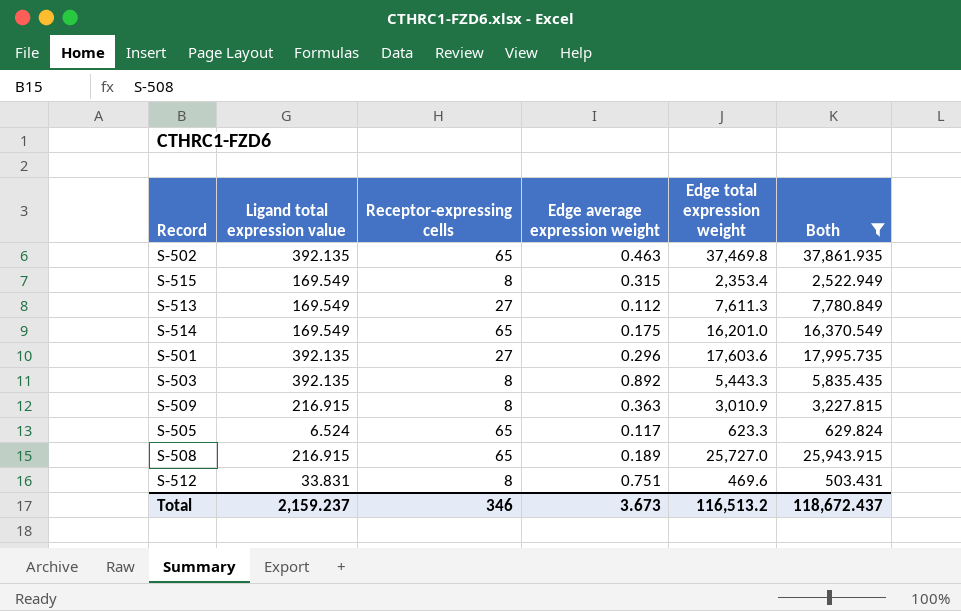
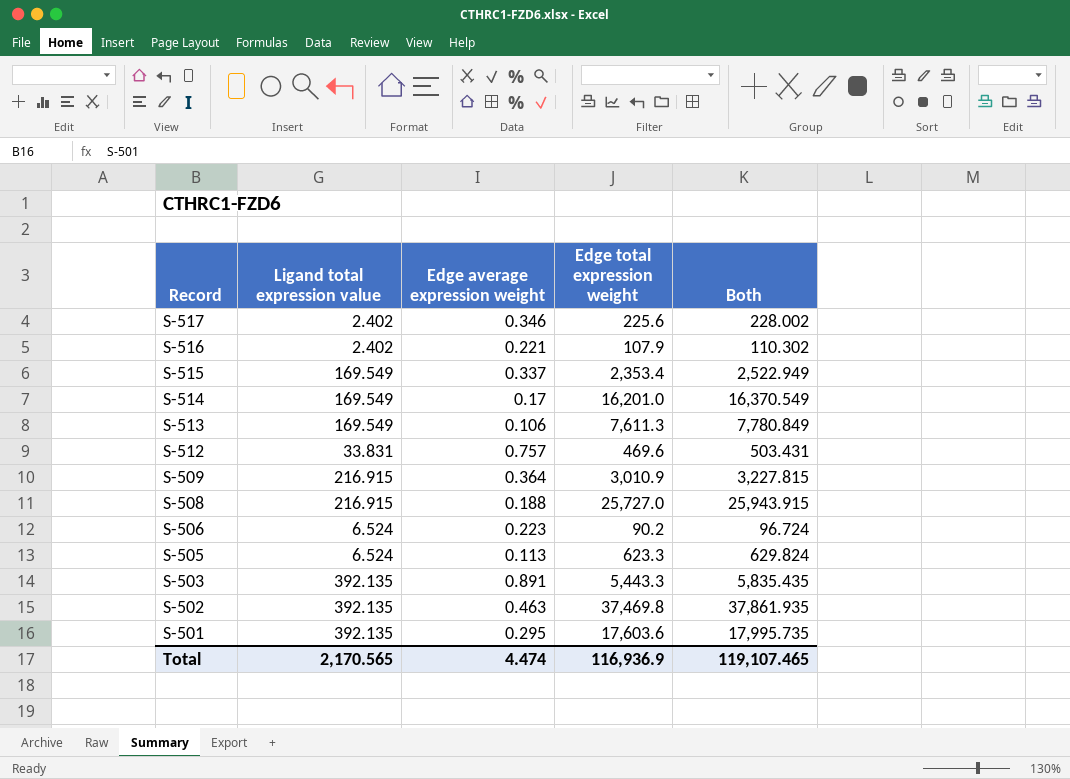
filter: Both >= 503.431 -> none
row order: none -> Record descending
column Receptor-expressing cells | position: 3 -> none
S-515 | Edge average expression weight: 0.315 -> 0.337
S-514 | Edge average expression weight: 0.175 -> 0.17
S-513 | Edge average expression weight: 0.112 -> 0.106
S-512 | Edge average expression weight: 0.751 -> 0.757
S-509 | Edge average expression weight: 0.363 -> 0.364
S-508 | Edge average expression weight: 0.189 -> 0.188
S-505 | Edge average expression weight: 0.117 -> 0.113
S-503 | Edge average expression weight: 0.892 -> 0.891
S-501 | Edge average expression weight: 0.296 -> 0.295
Total | Ligand total expression value: 2,159.237 -> 2,170.565
Total | Edge average expression weight: 3.673 -> 4.474
Total | Edge total expression weight: 116,513.2 -> 116,936.9
Total | Both: 118,672.437 -> 119,107.465

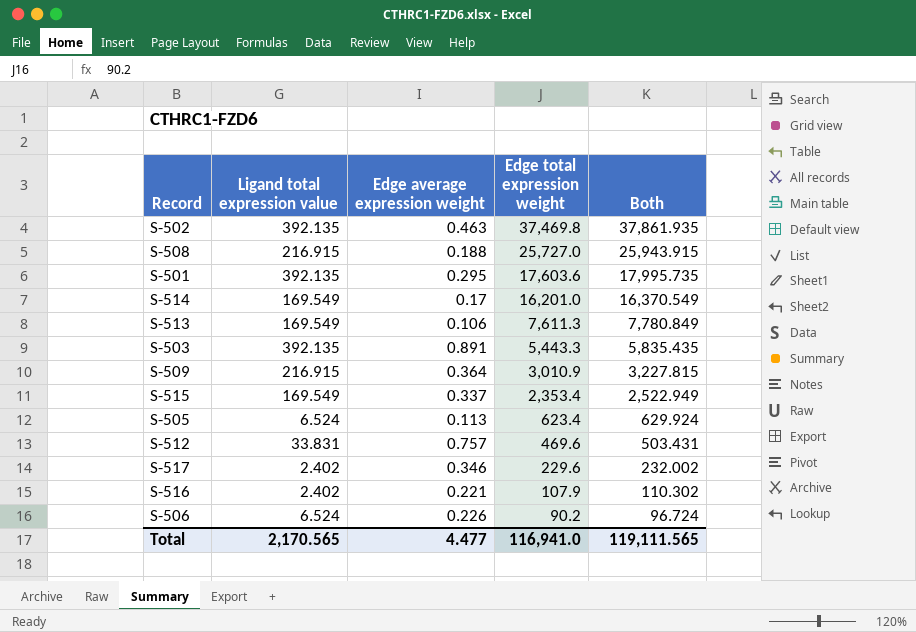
row order: Record descending -> Edge total expression weight descending
S-505 | Edge total expression weight: 623.3 -> 623.4
S-505 | Both: 629.824 -> 629.924
S-517 | Edge total expression weight: 225.6 -> 229.6
S-517 | Both: 228.002 -> 232.002
S-506 | Edge average expression weight: 0.223 -> 0.226
Total | Edge average expression weight: 4.474 -> 4.477
Total | Edge total expression weight: 116,936.9 -> 116,941.0
Total | Both: 119,107.465 -> 119,111.565

